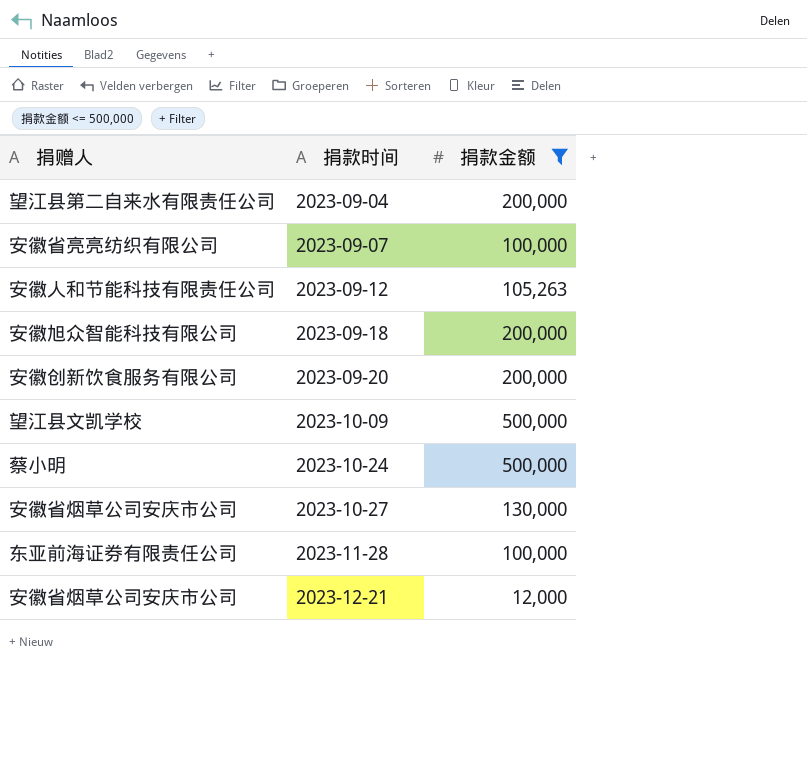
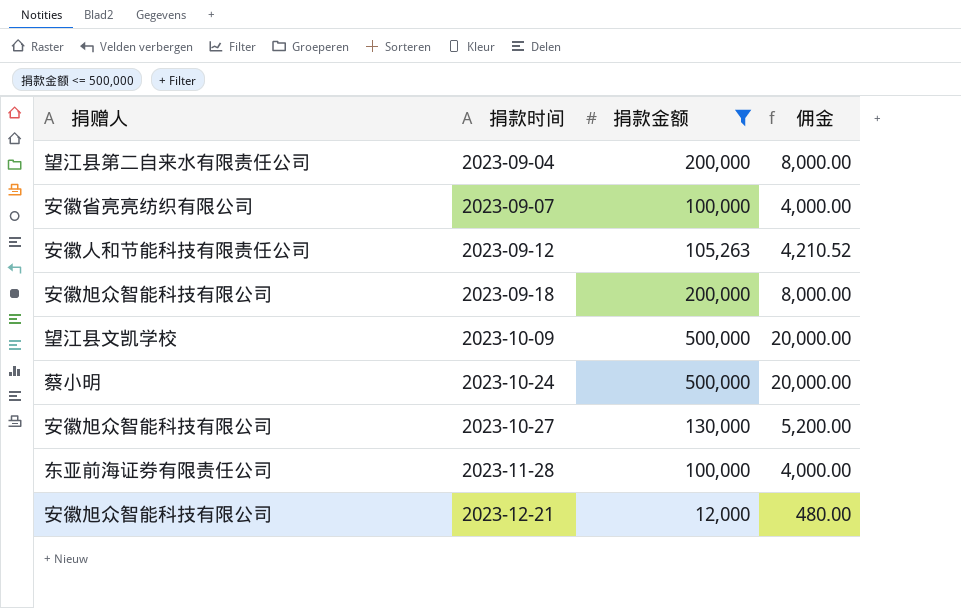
column 佣金 | formula: none -> [捐款金额] * 0.04
row 2023-09-20: 安徽创新饮食服务有限公司 | 200,000 -> none
2023-10-27 | 捐赠人: 安徽省烟草公司安庆市公司 -> 安徽旭众智能科技有限公司
2023-12-21 | 捐赠人: 安徽省烟草公司安庆市公司 -> 安徽旭众智能科技有限公司

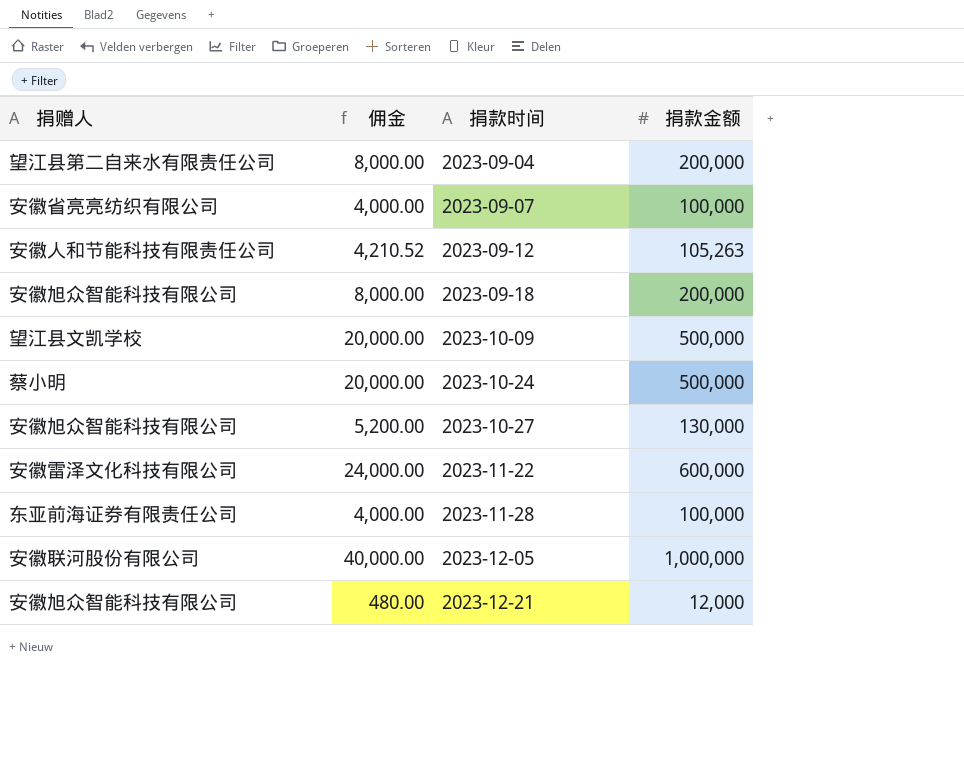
filter: 捐款金额 <= 500,000 -> none
column 佣金 | position: 4 -> 2

